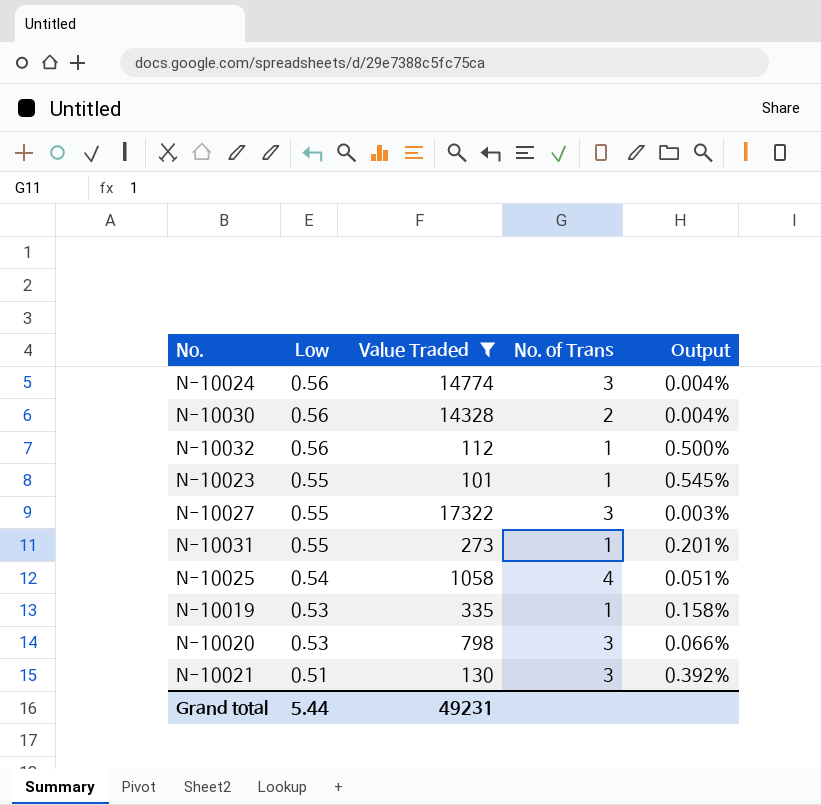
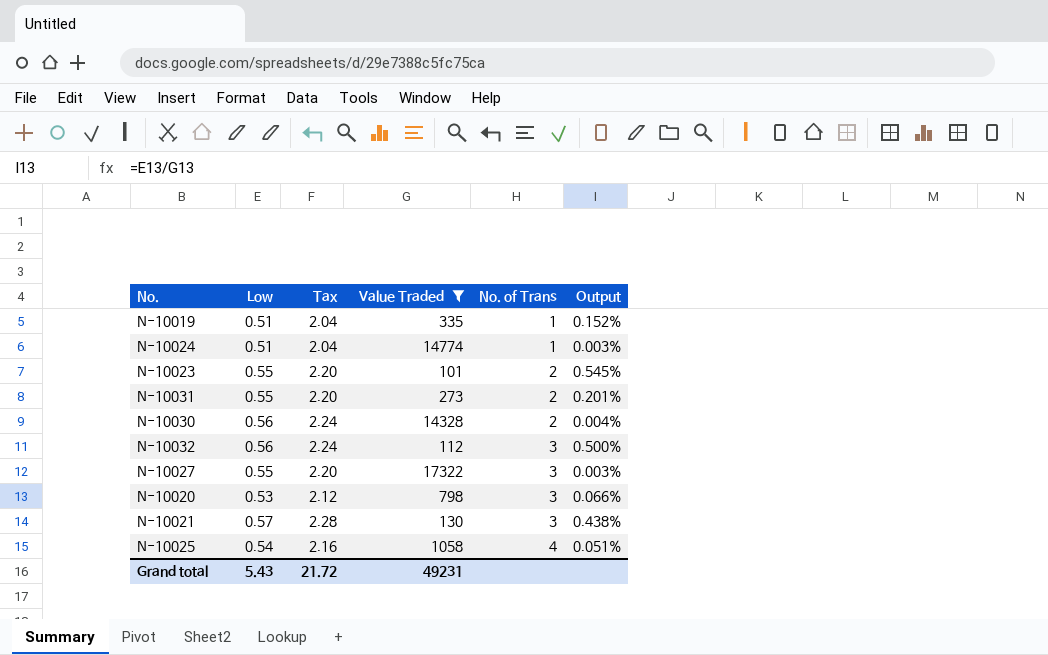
row order: Low descending -> No. of Trans ascending
column Tax | formula: none -> [Low] * 4
N-10019 | Low: 0.53 -> 0.51
N-10019 | Output: 0.158% -> 0.152%
N-10024 | Low: 0.56 -> 0.51
N-10024 | No. of Trans: 3 -> 1
N-10024 | Output: 0.004% -> 0.003%
N-10023 | No. of Trans: 1 -> 2
N-10031 | No. of Trans: 1 -> 2
N-10032 | No. of Trans: 1 -> 3
N-10021 | Low: 0.51 -> 0.57
N-10021 | Output: 0.392% -> 0.438%
Grand total | Low: 5.44 -> 5.43

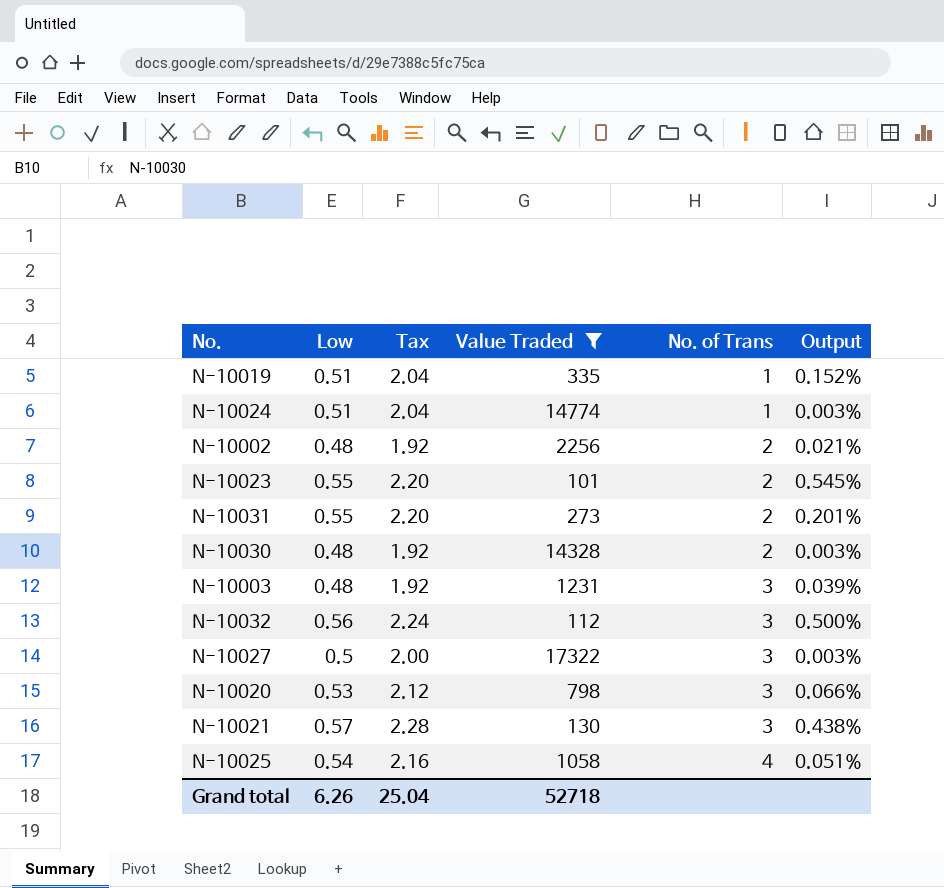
row N-10002: none -> 0.48 | 1.92 | 2256 | 2 | 0.021%
N-10030 | Low: 0.56 -> 0.48
N-10030 | Tax: 2.24 -> 1.92
N-10030 | Output: 0.004% -> 0.003%
row N-10003: none -> 0.48 | 1.92 | 1231 | 3 | 0.039%
N-10027 | Low: 0.55 -> 0.5
N-10027 | Tax: 2.20 -> 2.00
Grand total | Low: 5.43 -> 6.26
Grand total | Tax: 21.72 -> 25.04
Grand total | Value Traded: 49231 -> 52718

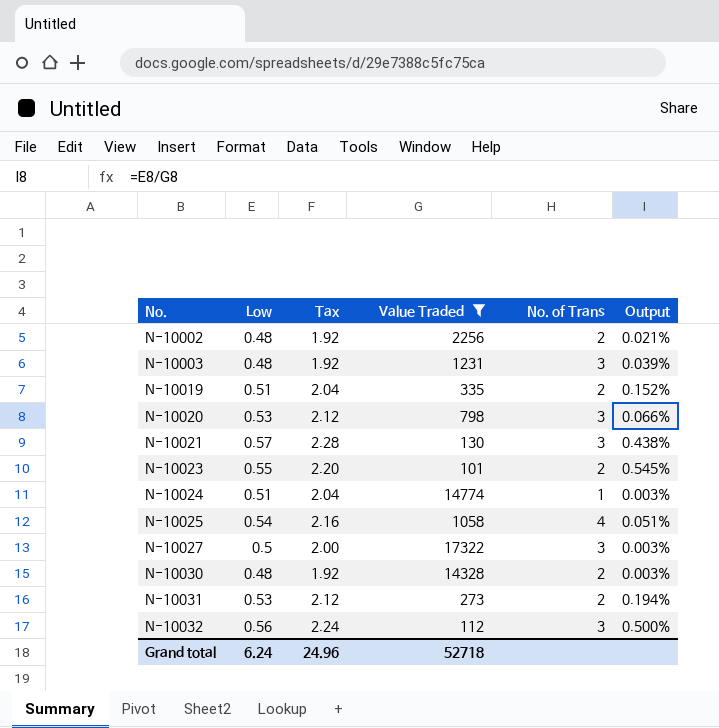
row order: No. of Trans ascending -> No. ascending
N-10019 | No. of Trans: 1 -> 2
N-10031 | Low: 0.55 -> 0.53
N-10031 | Tax: 2.20 -> 2.12
N-10031 | Output: 0.201% -> 0.194%
Grand total | Low: 6.26 -> 6.24
Grand total | Tax: 25.04 -> 24.96

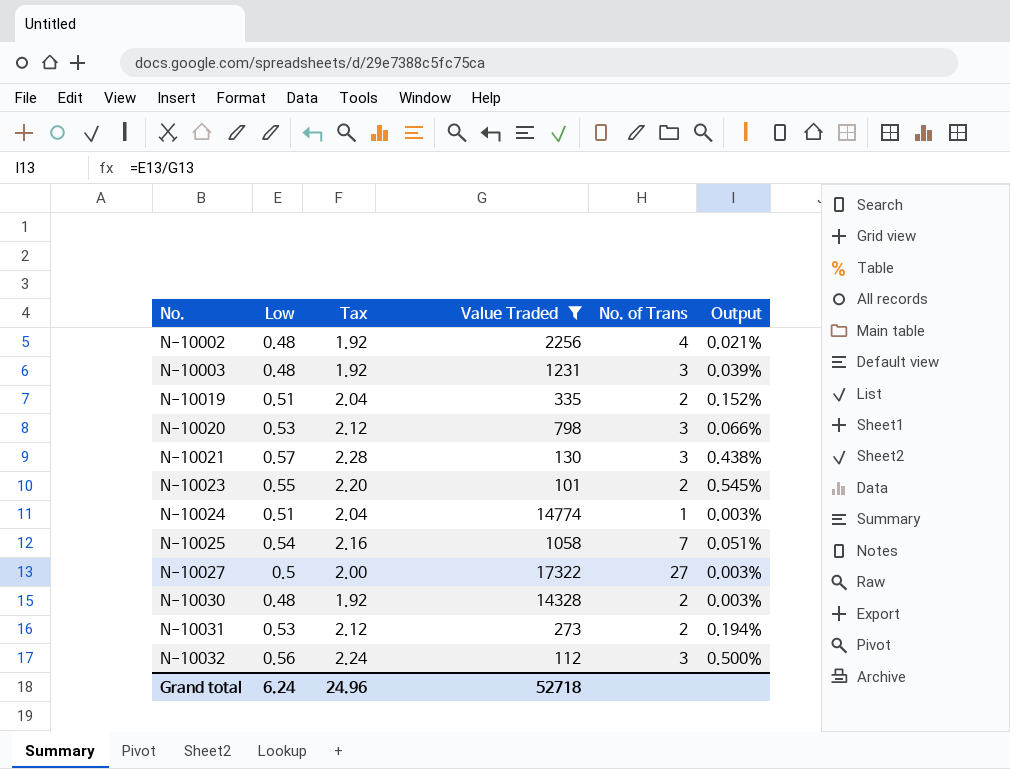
N-10002 | No. of Trans: 2 -> 4
N-10025 | No. of Trans: 4 -> 7
N-10027 | No. of Trans: 3 -> 27

